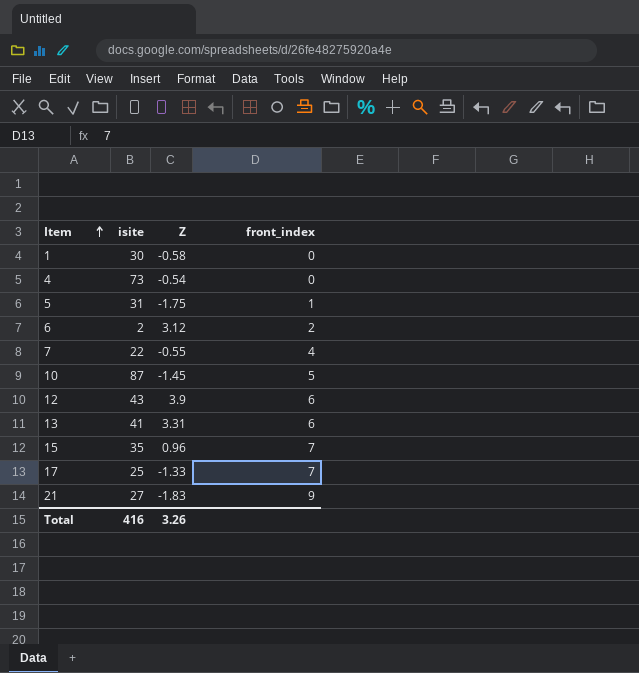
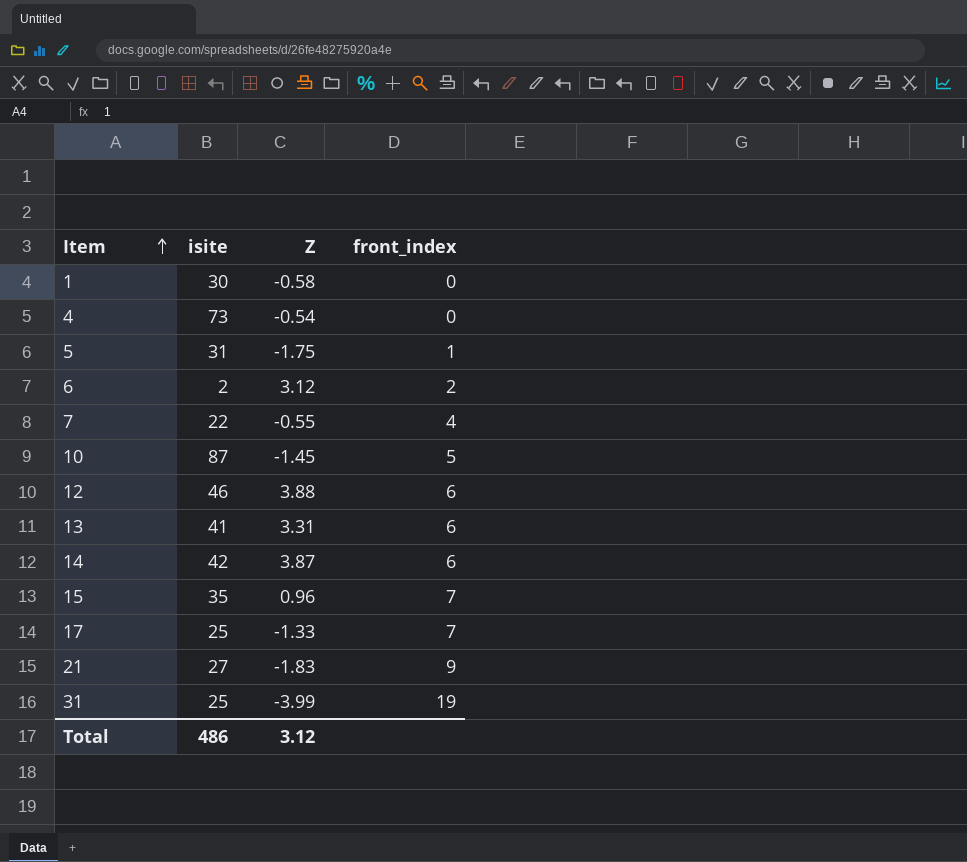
12 | isite: 43 -> 46
12 | Z: 3.9 -> 3.88
row 14: none -> 42 | 3.87 | 6
row 31: none -> 25 | -3.99 | 19
Total | isite: 416 -> 486
Total | Z: 3.26 -> 3.12

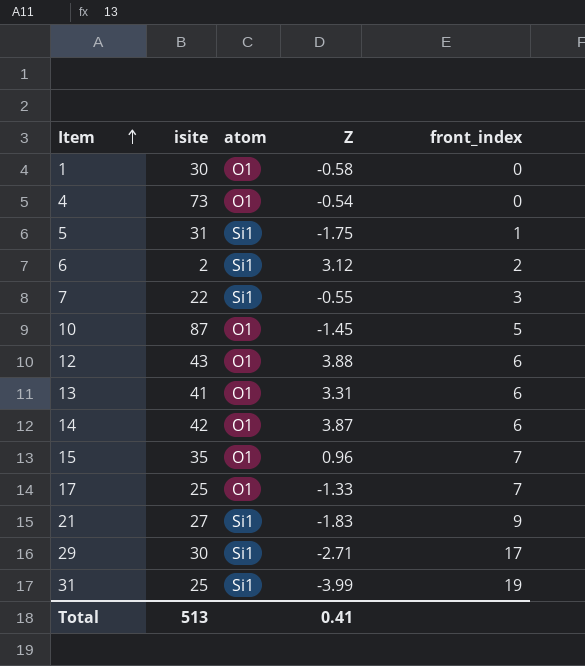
column atom | position: none -> 3
7 | front_index: 4 -> 3
12 | isite: 46 -> 43
row 29: none -> 30 | Si1 | -2.71 | 17
Total | isite: 486 -> 513
Total | Z: 3.12 -> 0.41

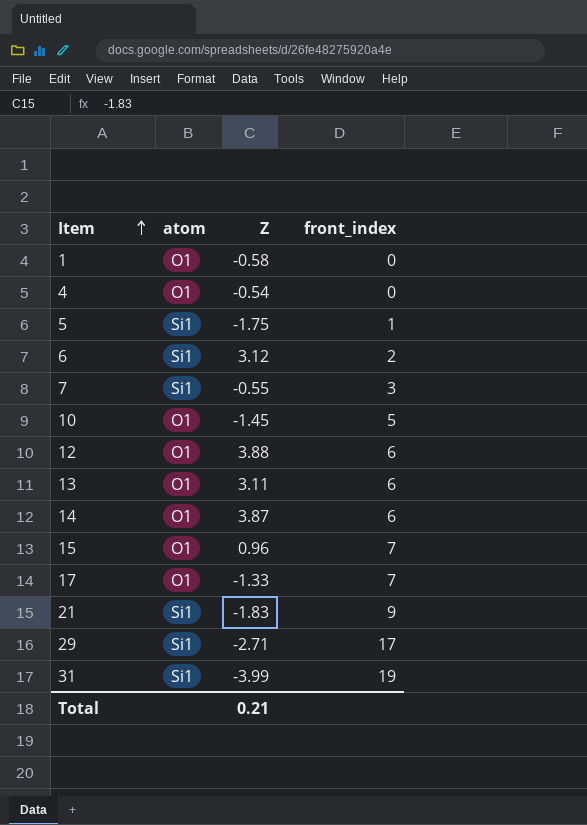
column isite | position: 2 -> none
13 | Z: 3.31 -> 3.11
Total | Z: 0.41 -> 0.21

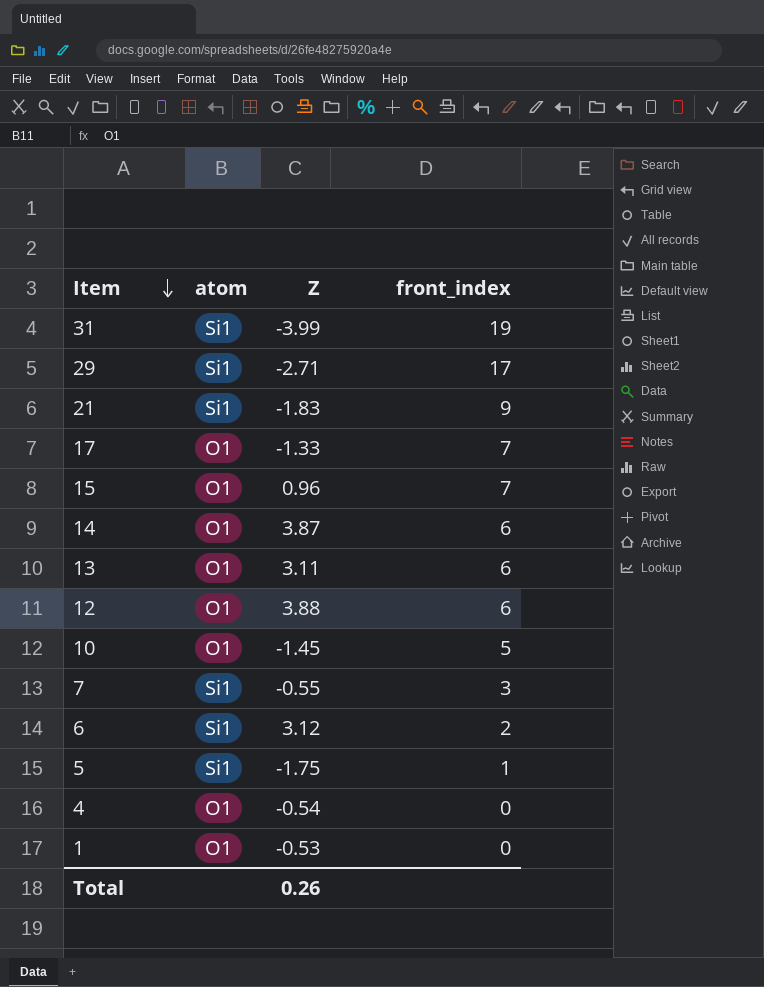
row order: Item ascending -> Item descending
1 | Z: -0.58 -> -0.53
Total | Z: 0.21 -> 0.26

